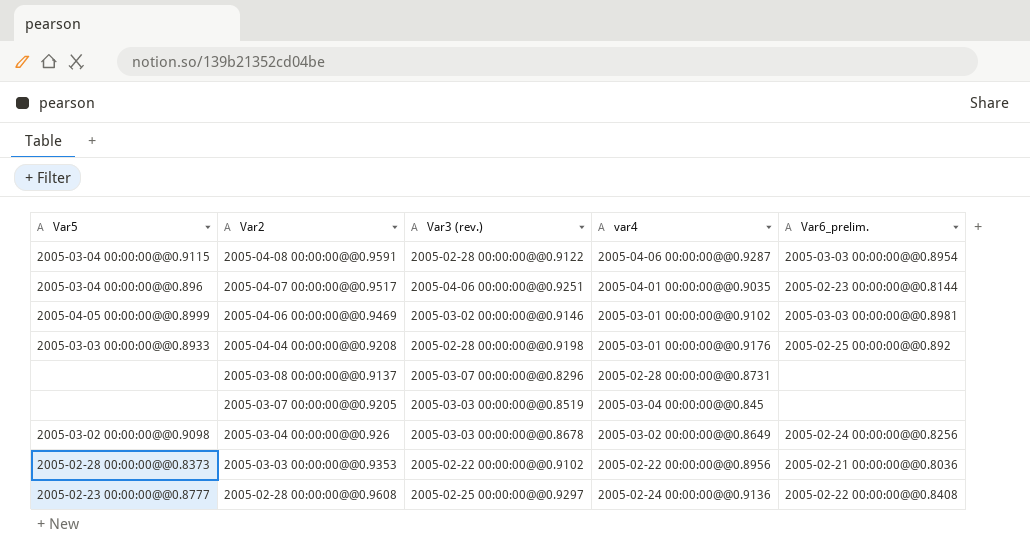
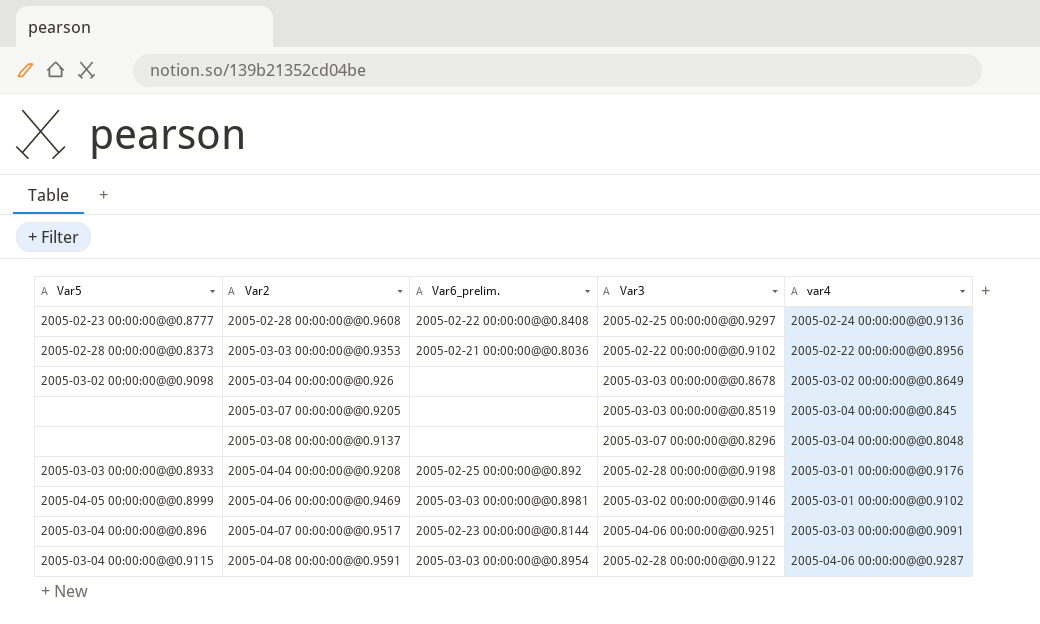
row order: Var2 descending -> Var2 ascending
column Var6_prelim. | position: 5 -> 3
column name: Var3 (rev.) -> Var3
2005-03-04 00:00:00@@0.926 | Var6_prelim.: 2005-02-24 00:00:00@@0.8256 -> none
2005-03-08 00:00:00@@0.9137 | var4: 2005-02-28 00:00:00@@0.8731 -> 2005-03-04 00:00:00@@0.8048
2005-04-07 00:00:00@@0.9517 | var4: 2005-04-01 00:00:00@@0.9035 -> 2005-03-03 00:00:00@@0.9091

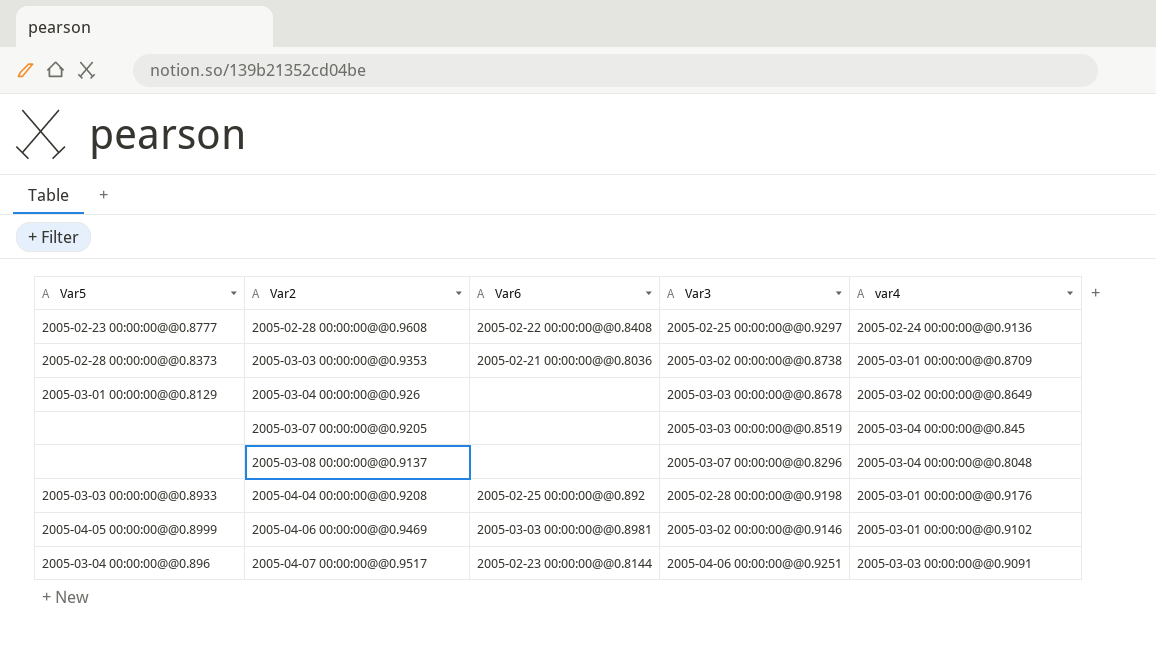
column name: Var6_prelim. -> Var6
row 2005-04-08 00:00:00@@0.9591: 2005-03-04 00:00:00@@0.9115 | 2005-03-03 00:00:00@@0.8954 | 2005-02-28 00:00:00@@0.9122 | 2005-04-06 00:00:00@@0.9287 -> none
2005-03-03 00:00:00@@0.9353 | Var3: 2005-02-22 00:00:00@@0.9102 -> 2005-03-02 00:00:00@@0.8738
2005-03-03 00:00:00@@0.9353 | var4: 2005-02-22 00:00:00@@0.8956 -> 2005-03-01 00:00:00@@0.8709
2005-03-04 00:00:00@@0.926 | Var5: 2005-03-02 00:00:00@@0.9098 -> 2005-03-01 00:00:00@@0.8129

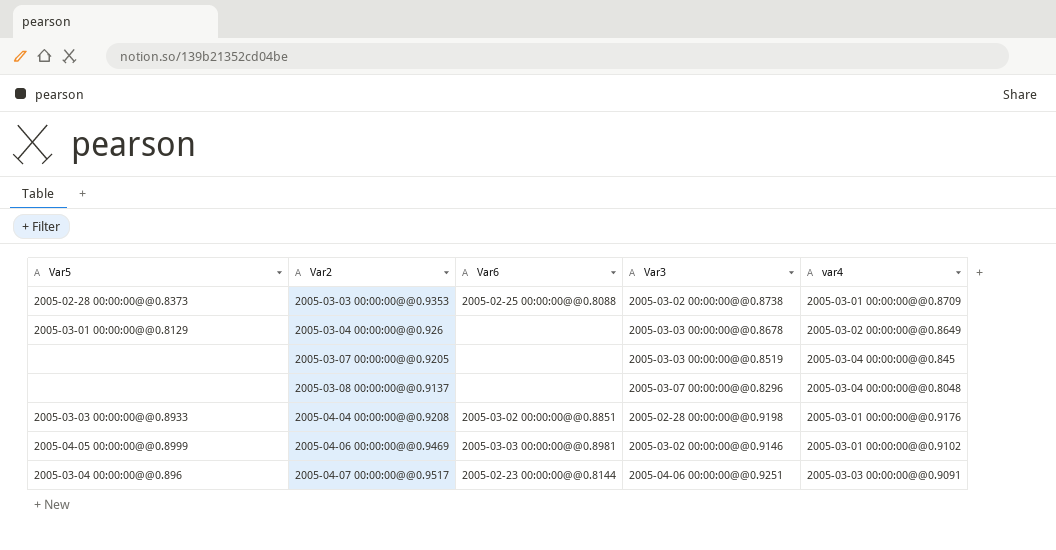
row 2005-02-28 00:00:00@@0.9608: 2005-02-23 00:00:00@@0.8777 | 2005-02-22 00:00:00@@0.8408 | 2005-02-25 00:00:00@@0.9297 | 2005-02-24 00:00:00@@0.9136 -> none
2005-03-03 00:00:00@@0.9353 | Var6: 2005-02-21 00:00:00@@0.8036 -> 2005-02-25 00:00:00@@0.8088
2005-04-04 00:00:00@@0.9208 | Var6: 2005-02-25 00:00:00@@0.892 -> 2005-03-02 00:00:00@@0.8851

